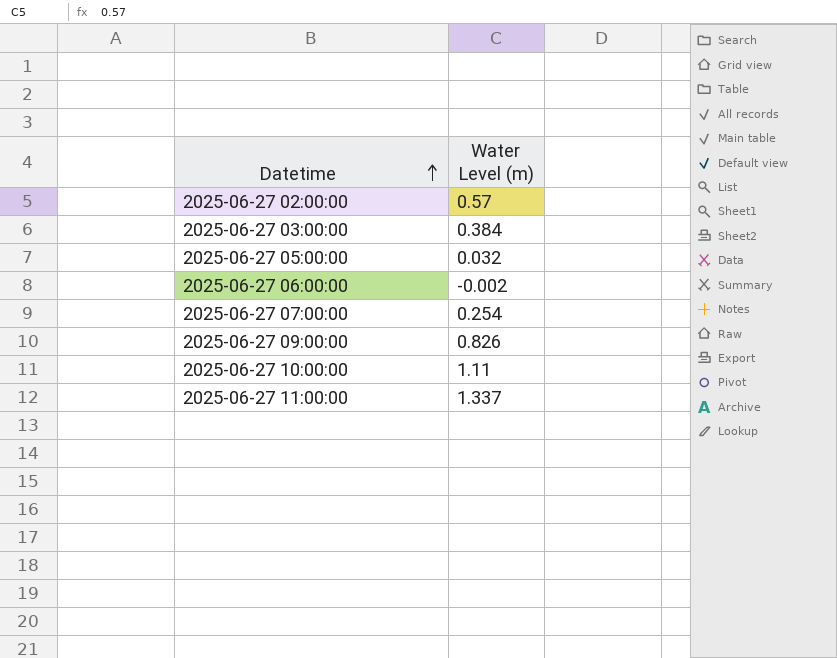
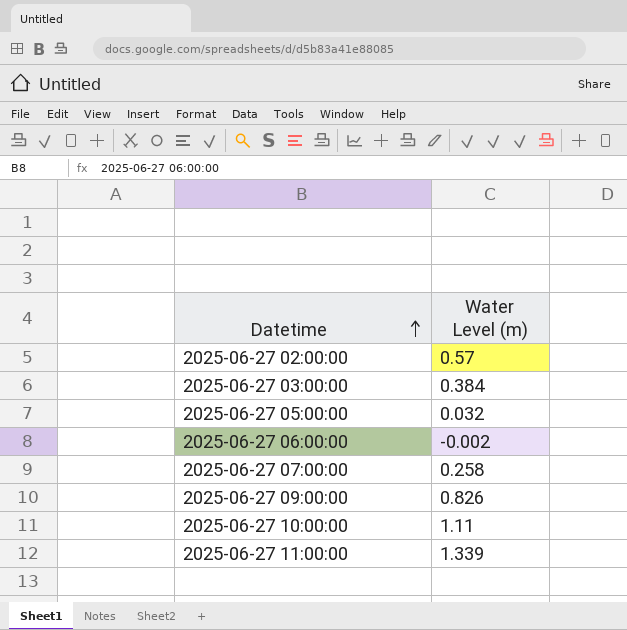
2025-06-27 07:00:00 | Water Level (m): 0.254 -> 0.258
2025-06-27 11:00:00 | Water Level (m): 1.337 -> 1.339

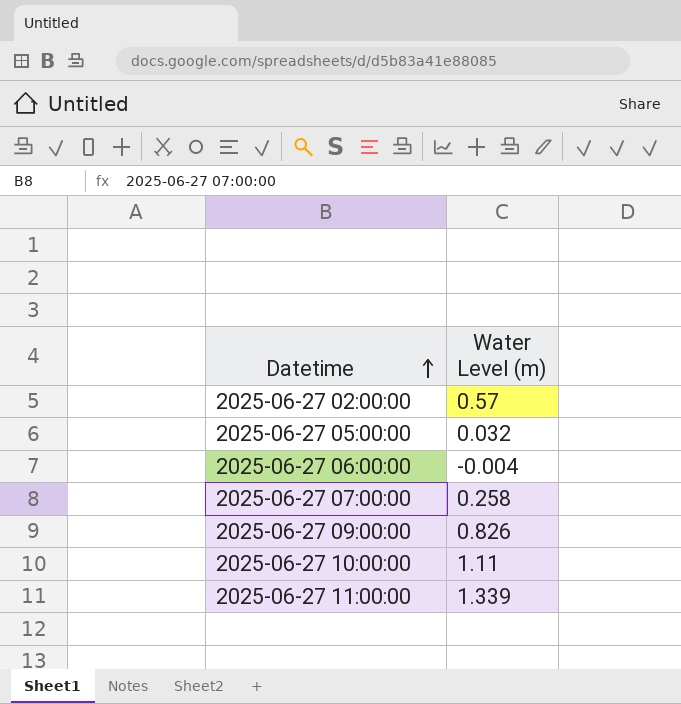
row 2025-06-27 03:00:00: 0.384 -> none
2025-06-27 06:00:00 | Water Level (m): -0.002 -> -0.004

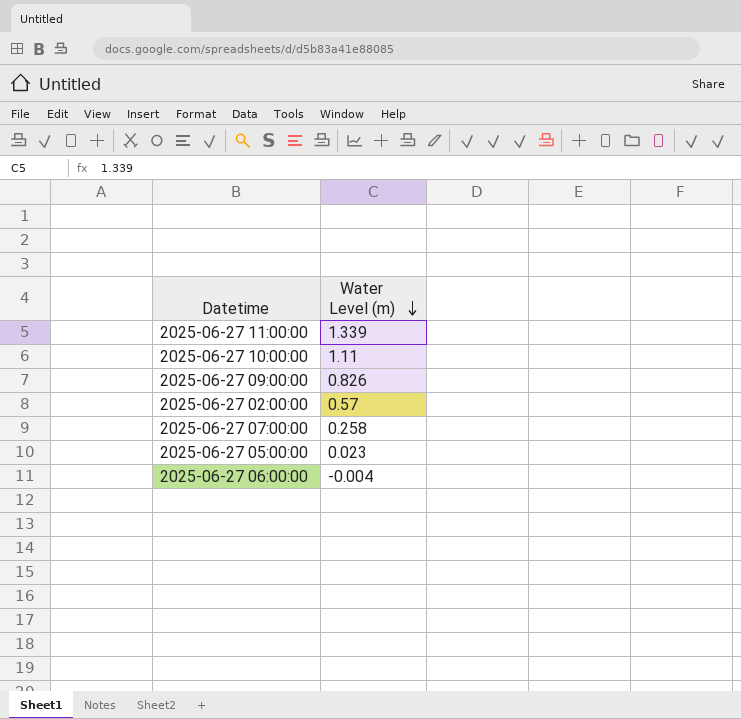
row order: Datetime ascending -> Water Level (m) descending
2025-06-27 05:00:00 | Water Level (m): 0.032 -> 0.023

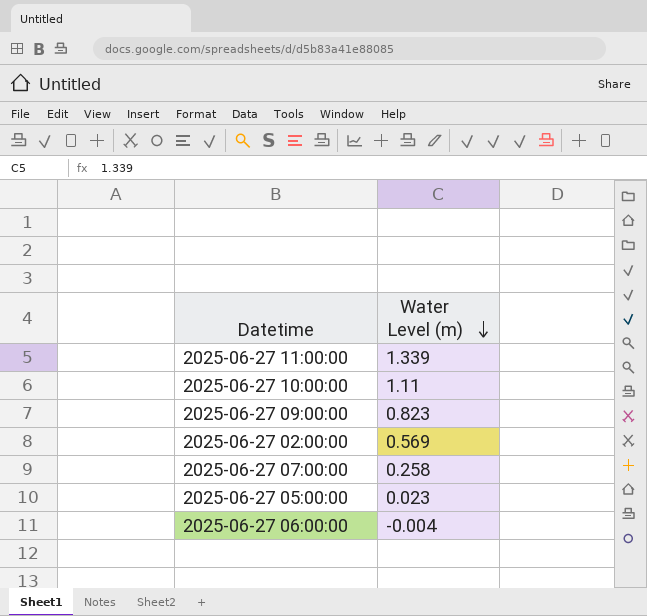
2025-06-27 09:00:00 | Water Level (m): 0.826 -> 0.823
2025-06-27 02:00:00 | Water Level (m): 0.57 -> 0.569

